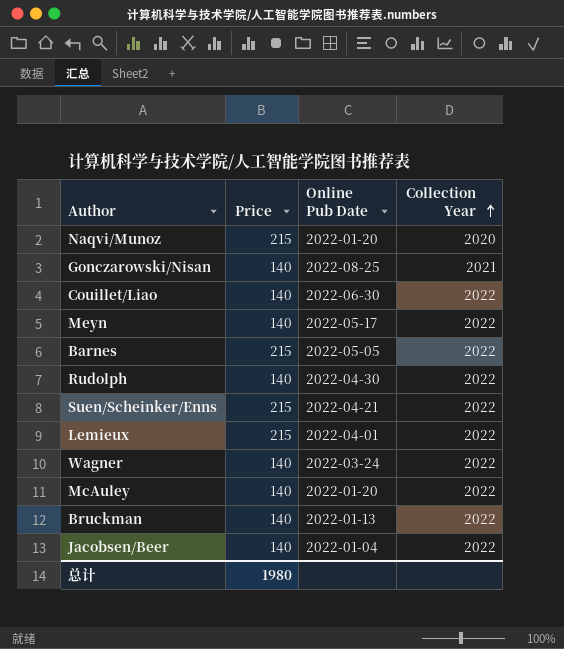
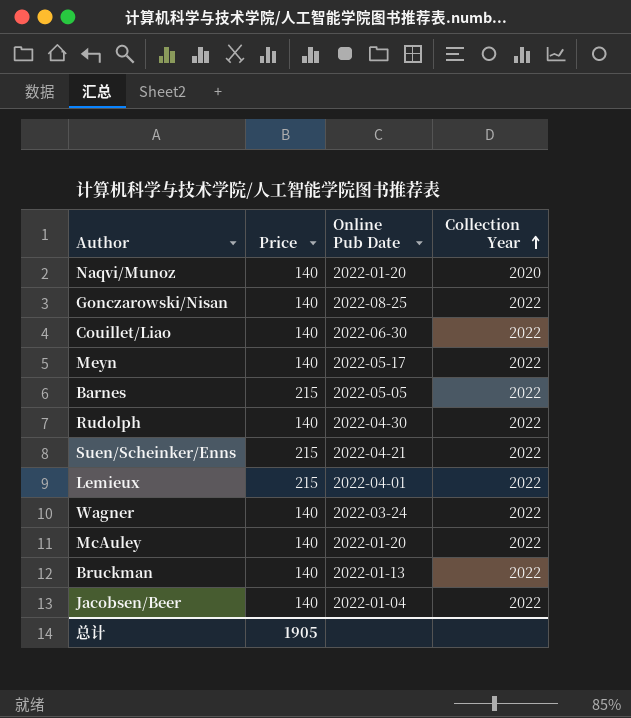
Naqvi/Munoz | Price: 215 -> 140
Gonczarowski/Nisan | Collection Year: 2021 -> 2022
总计 | Price: 1980 -> 1905

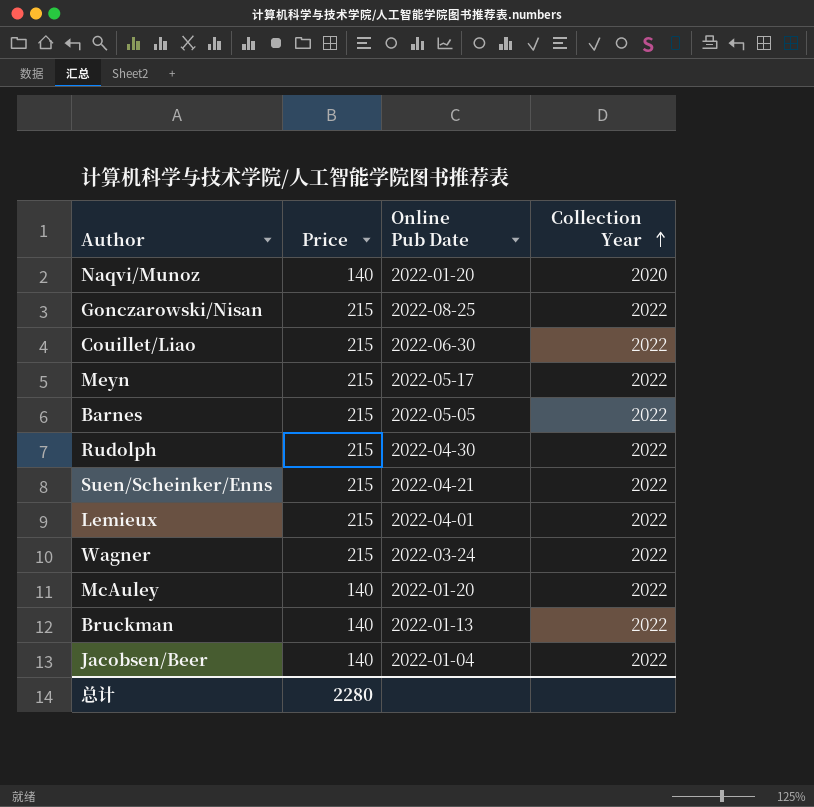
Gonczarowski/Nisan | Price: 140 -> 215
Couillet/Liao | Price: 140 -> 215
Meyn | Price: 140 -> 215
Rudolph | Price: 140 -> 215
Wagner | Price: 140 -> 215
总计 | Price: 1905 -> 2280

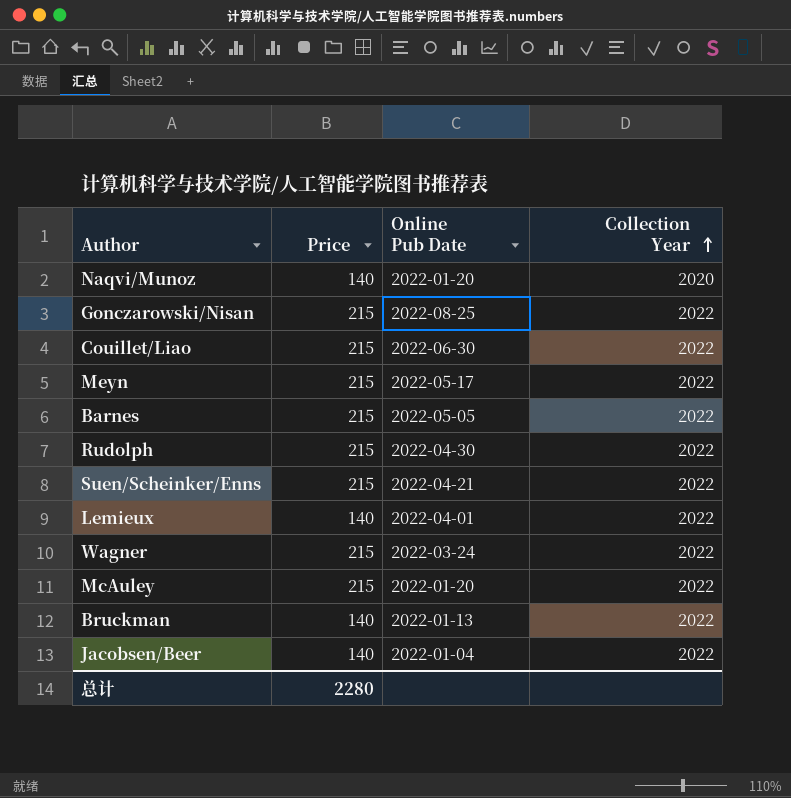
Lemieux | Price: 215 -> 140
McAuley | Price: 140 -> 215

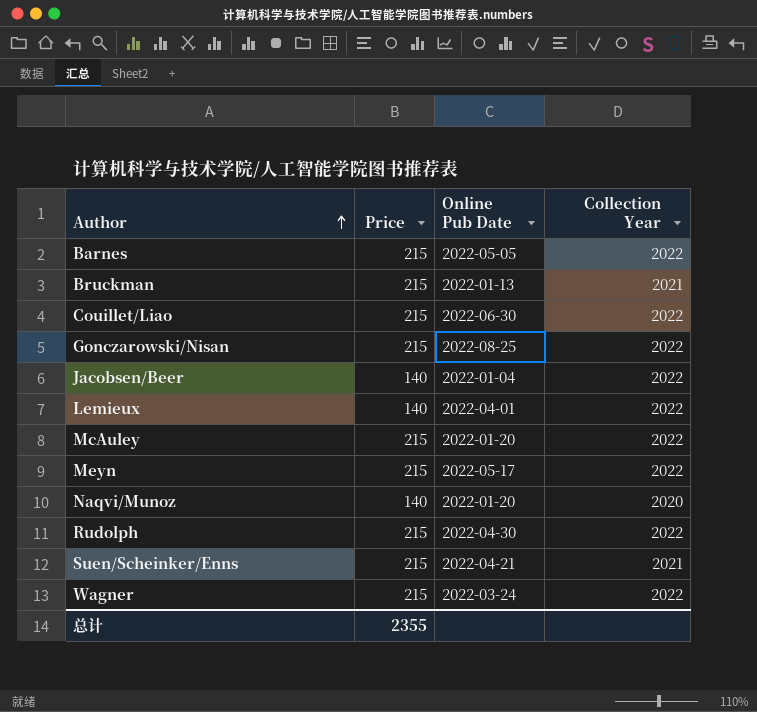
row order: Collection Year ascending -> Author ascending
Bruckman | Price: 140 -> 215
Bruckman | Collection Year: 2022 -> 2021
Suen/Scheinker/Enns | Collection Year: 2022 -> 2021
总计 | Price: 2280 -> 2355

